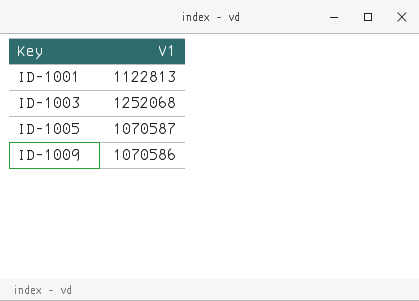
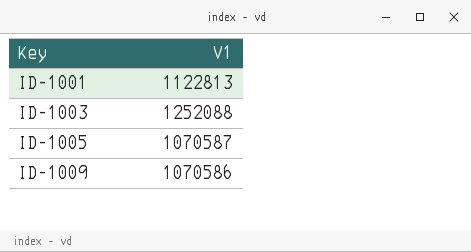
ID-1003 | V1: 1252068 -> 1252088

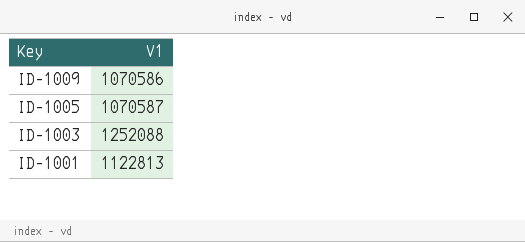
row order: Key ascending -> Key descending

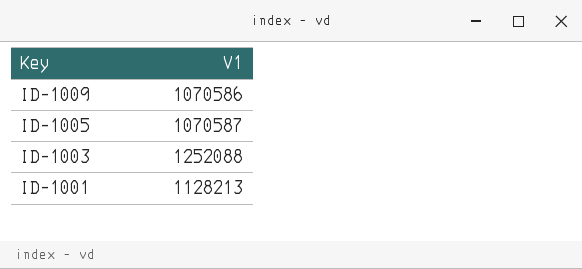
ID-1001 | V1: 1122813 -> 1128213

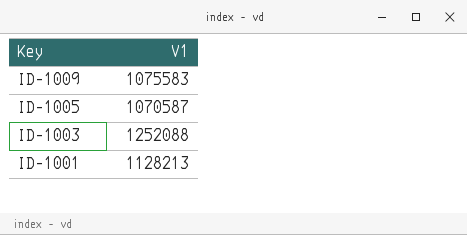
ID-1009 | V1: 1070586 -> 1075583

